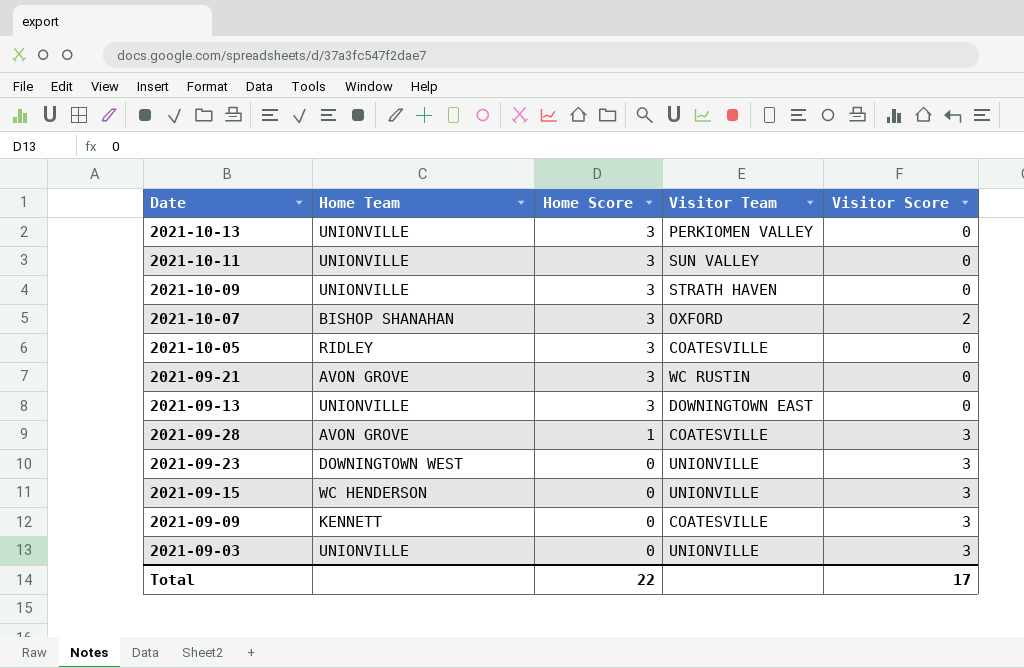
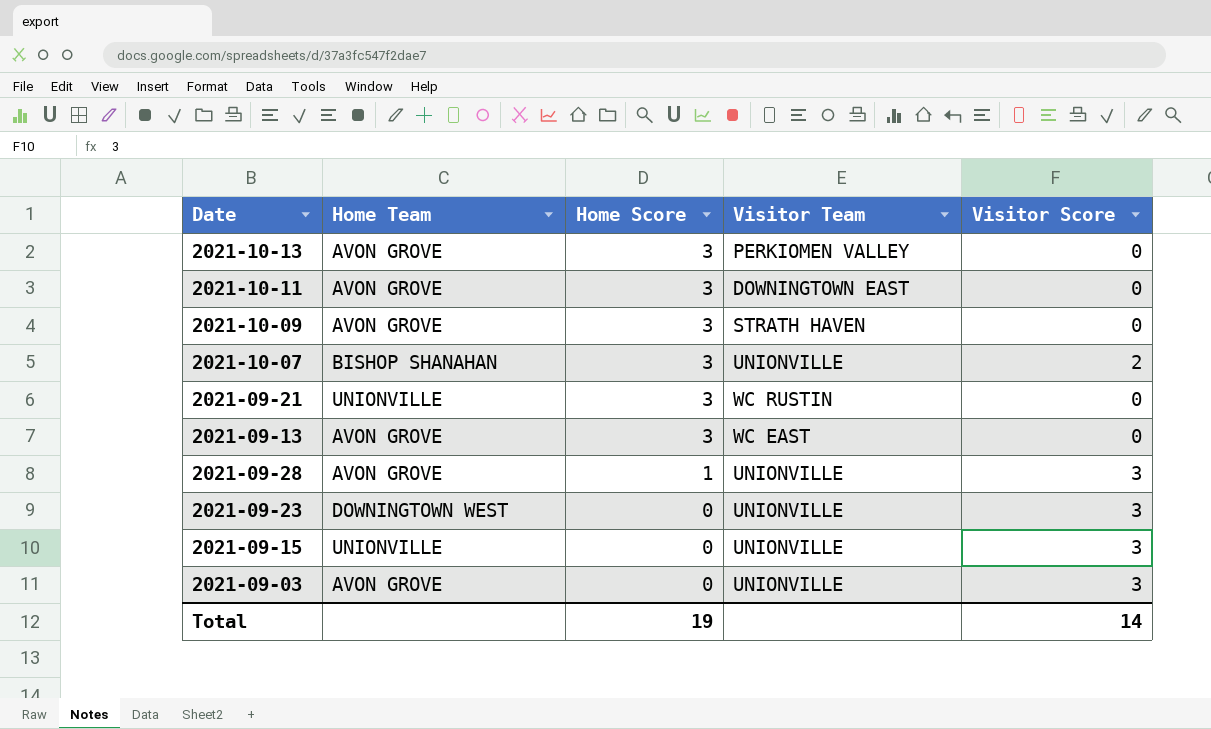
row 2021-10-05: RIDLEY | 3 | COATESVILLE | 0 -> none
row 2021-09-09: KENNETT | 0 | COATESVILLE | 3 -> none
2021-10-13 | Home Team: UNIONVILLE -> AVON GROVE
2021-10-11 | Home Team: UNIONVILLE -> AVON GROVE
2021-10-11 | Visitor Team: SUN VALLEY -> DOWNINGTOWN EAST
2021-10-09 | Home Team: UNIONVILLE -> AVON GROVE
2021-10-07 | Visitor Team: OXFORD -> UNIONVILLE
2021-09-21 | Home Team: AVON GROVE -> UNIONVILLE
2021-09-13 | Home Team: UNIONVILLE -> AVON GROVE
2021-09-13 | Visitor Team: DOWNINGTOWN EAST -> WC EAST
2021-09-28 | Visitor Team: COATESVILLE -> UNIONVILLE
2021-09-15 | Home Team: WC HENDERSON -> UNIONVILLE
2021-09-03 | Home Team: UNIONVILLE -> AVON GROVE
Total | Home Score: 22 -> 19
Total | Visitor Score: 17 -> 14

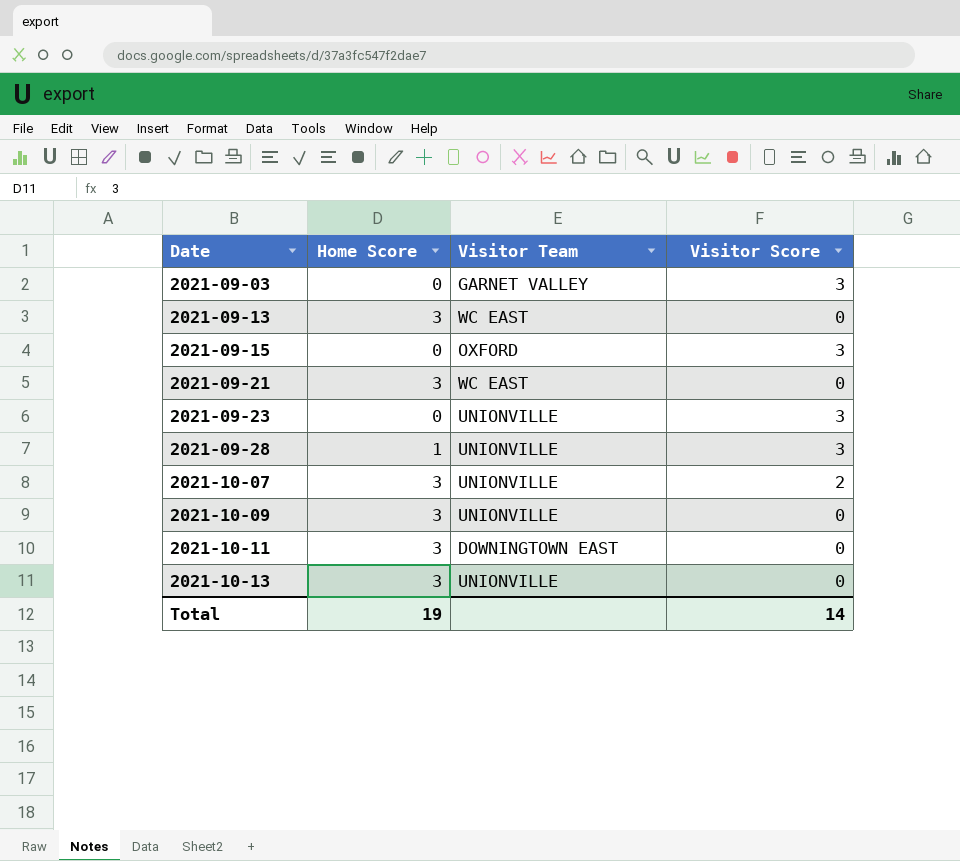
row order: Home Score descending -> Date ascending
column Home Team | position: 2 -> none
2021-09-03 | Visitor Team: UNIONVILLE -> GARNET VALLEY
2021-09-15 | Visitor Team: UNIONVILLE -> OXFORD
2021-09-21 | Visitor Team: WC RUSTIN -> WC EAST
2021-10-09 | Visitor Team: STRATH HAVEN -> UNIONVILLE
2021-10-13 | Visitor Team: PERKIOMEN VALLEY -> UNIONVILLE

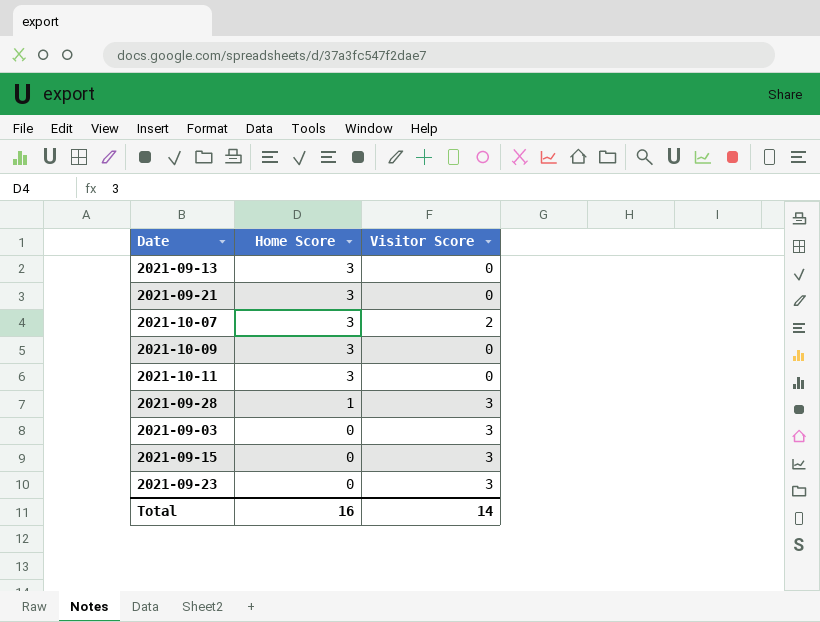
row order: Date ascending -> Home Score descending
column Visitor Team | position: 3 -> none
row 2021-10-13: 3 | UNIONVILLE | 0 -> none
Total | Home Score: 19 -> 16

